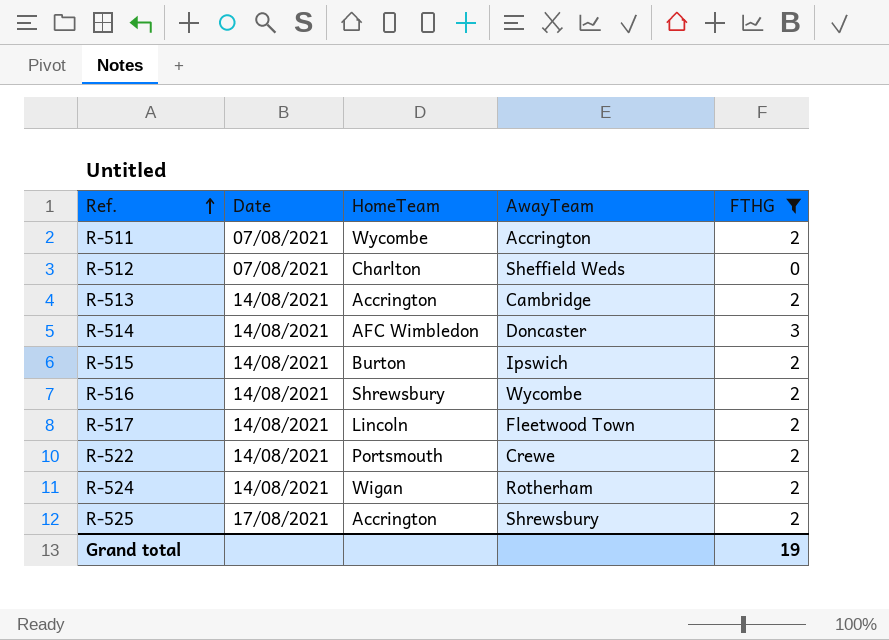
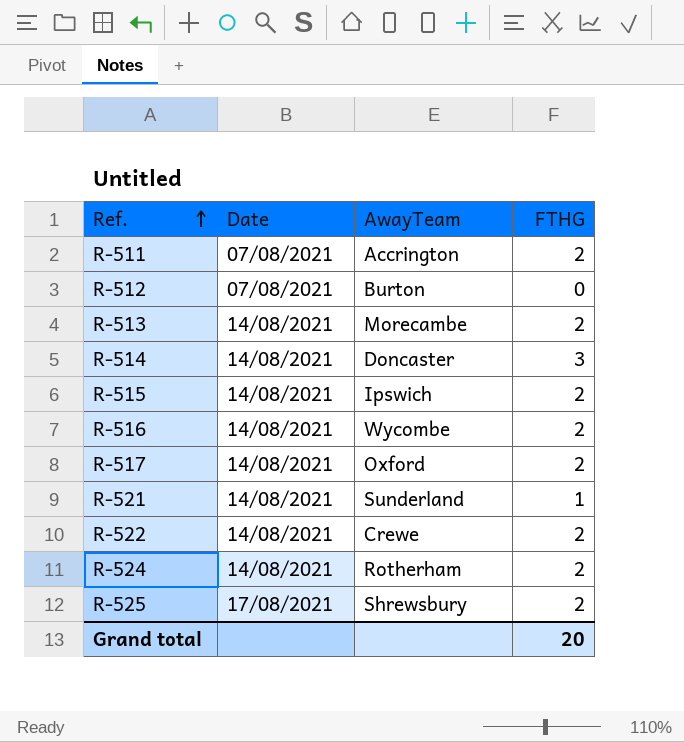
filter: FTHG != 1 -> none
column HomeTeam | position: 3 -> none
R-512 | AwayTeam: Sheffield Weds -> Burton
R-513 | AwayTeam: Cambridge -> Morecambe
R-517 | AwayTeam: Fleetwood Town -> Oxford
Grand total | FTHG: 19 -> 20

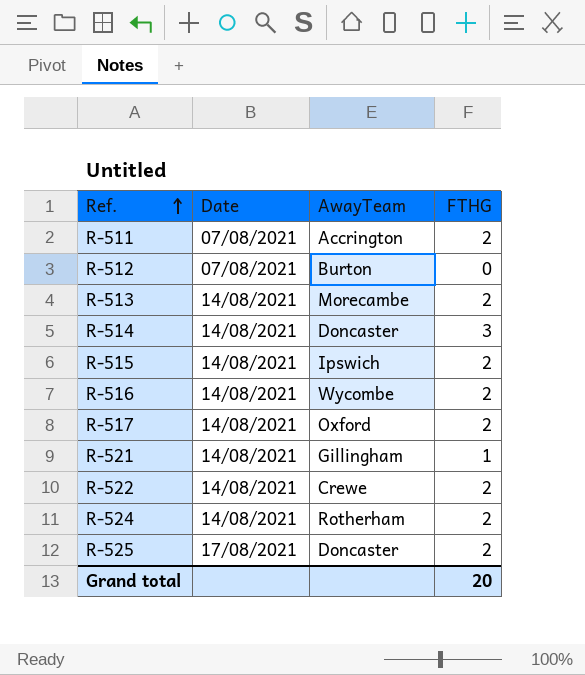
R-521 | AwayTeam: Sunderland -> Gillingham
R-525 | AwayTeam: Shrewsbury -> Doncaster

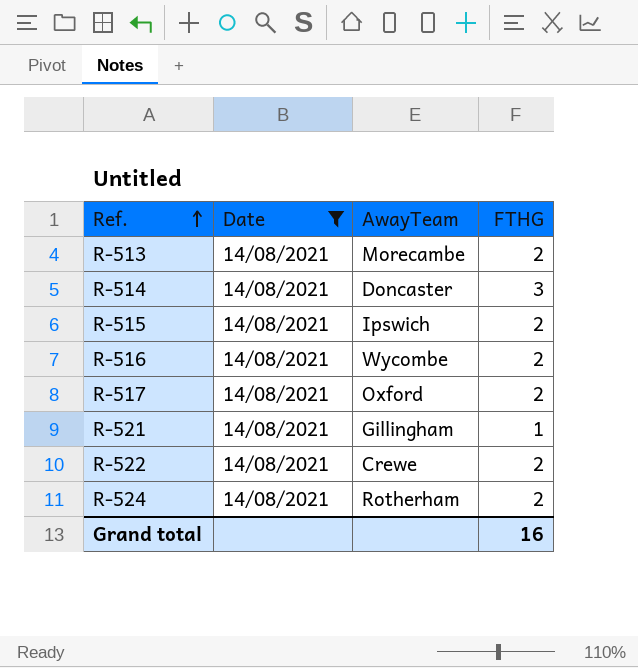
filter: none -> Date = 14/08/2021
Grand total | FTHG: 20 -> 16

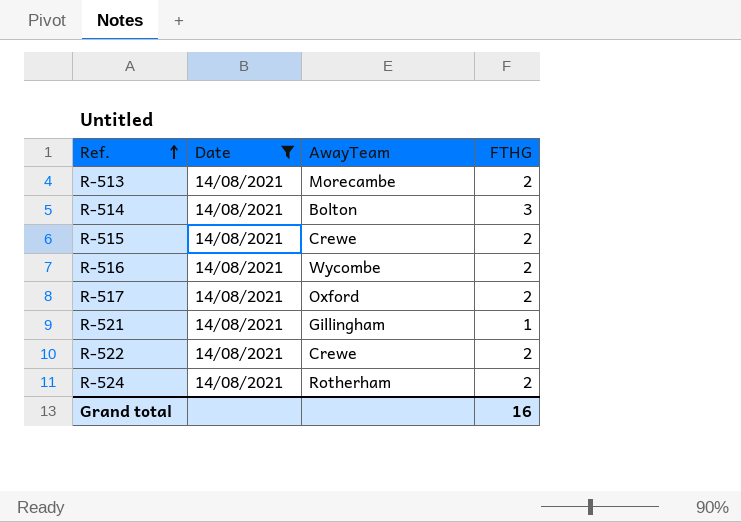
R-514 | AwayTeam: Doncaster -> Bolton
R-515 | AwayTeam: Ipswich -> Crewe

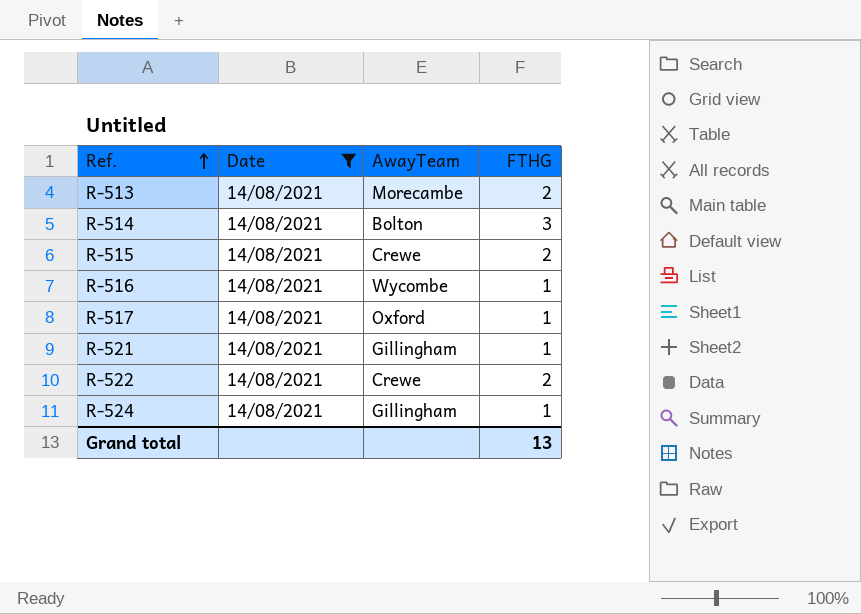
R-516 | FTHG: 2 -> 1
R-517 | FTHG: 2 -> 1
R-524 | AwayTeam: Rotherham -> Gillingham
R-524 | FTHG: 2 -> 1
Grand total | FTHG: 16 -> 13

